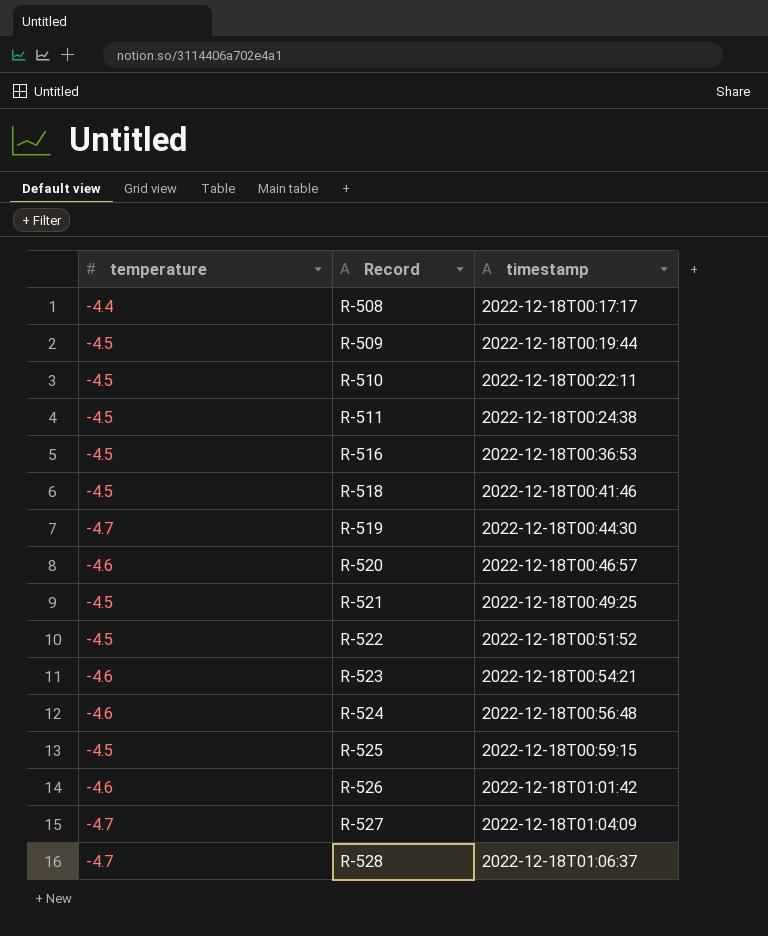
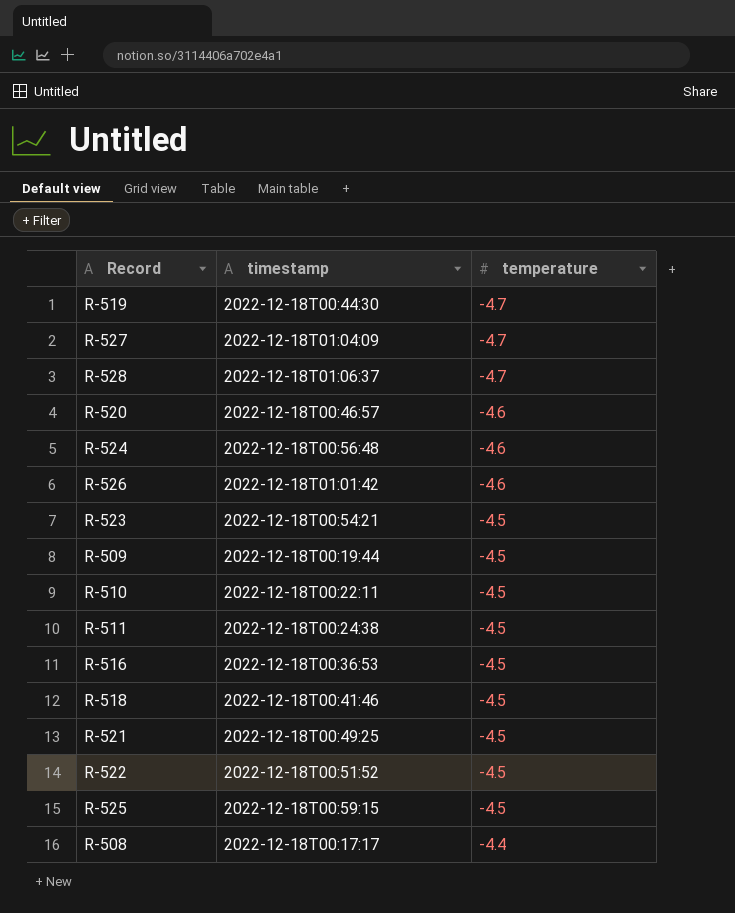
row order: Record ascending -> temperature ascending
column temperature | position: 1 -> 3
R-523 | temperature: -4.6 -> -4.5

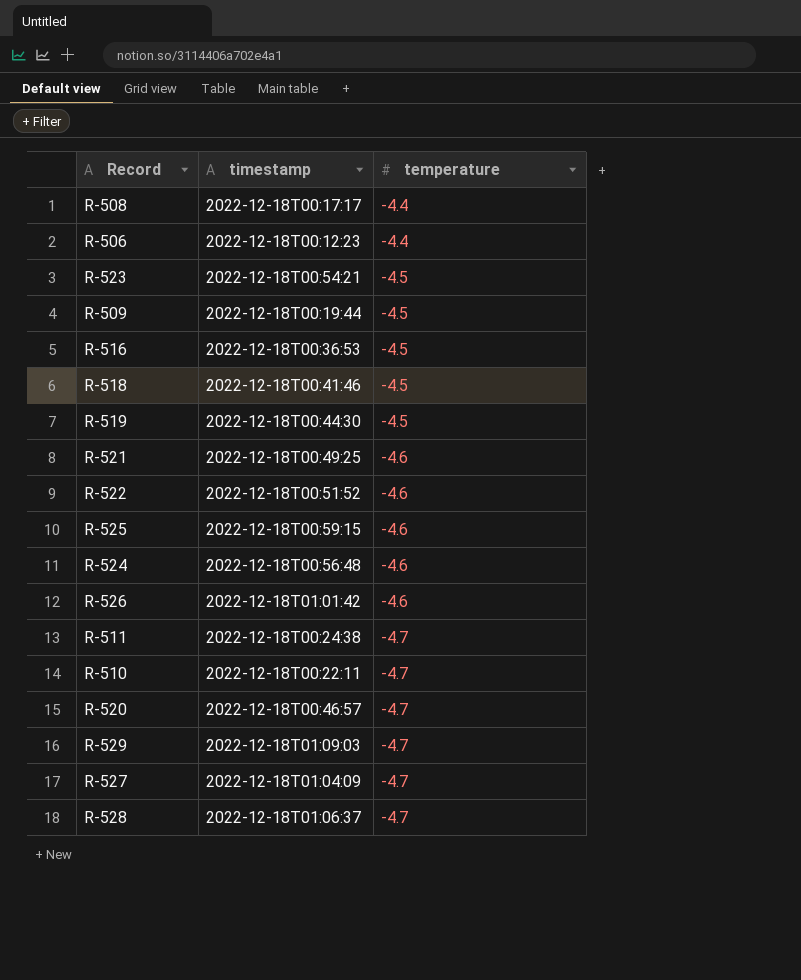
row order: temperature ascending -> temperature descending
row R-506: none -> 2022-12-18T00:12:23 | -4.4
R-519 | temperature: -4.7 -> -4.5
R-521 | temperature: -4.5 -> -4.6
R-522 | temperature: -4.5 -> -4.6
R-525 | temperature: -4.5 -> -4.6
R-511 | temperature: -4.5 -> -4.7
R-510 | temperature: -4.5 -> -4.7
R-520 | temperature: -4.6 -> -4.7
row R-529: none -> 2022-12-18T01:09:03 | -4.7

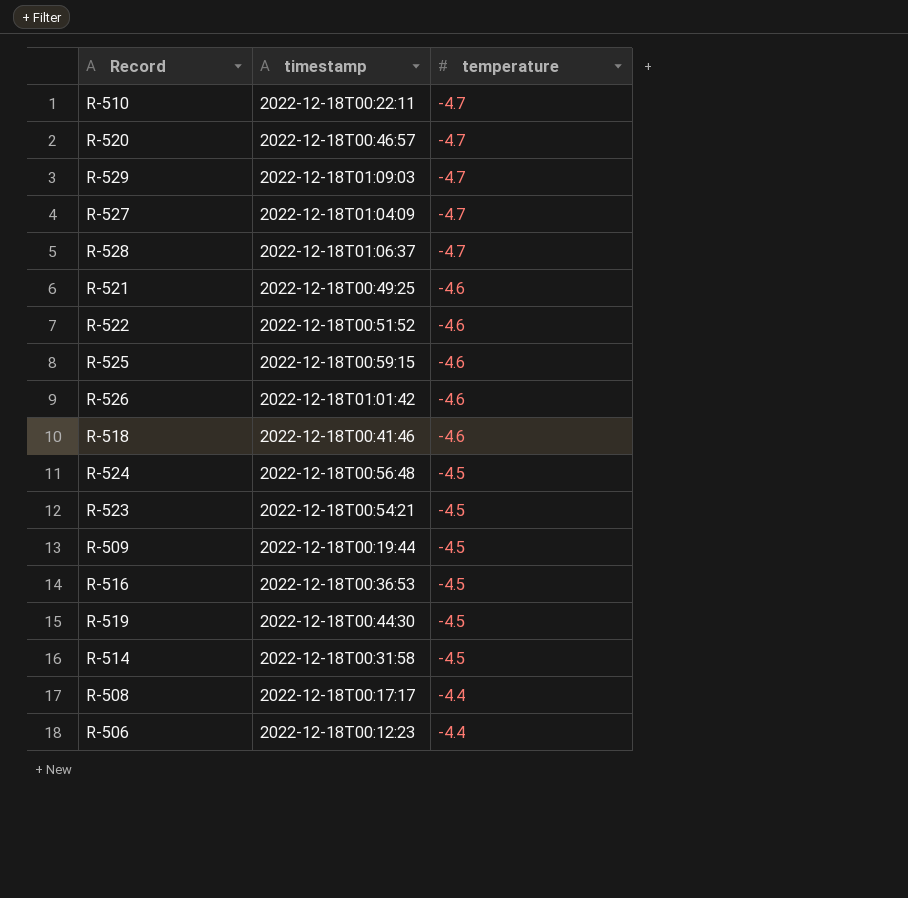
row order: temperature descending -> temperature ascending
row R-511: 2022-12-18T00:24:38 | -4.7 -> none
R-518 | temperature: -4.5 -> -4.6
R-524 | temperature: -4.6 -> -4.5
row R-514: none -> 2022-12-18T00:31:58 | -4.5

